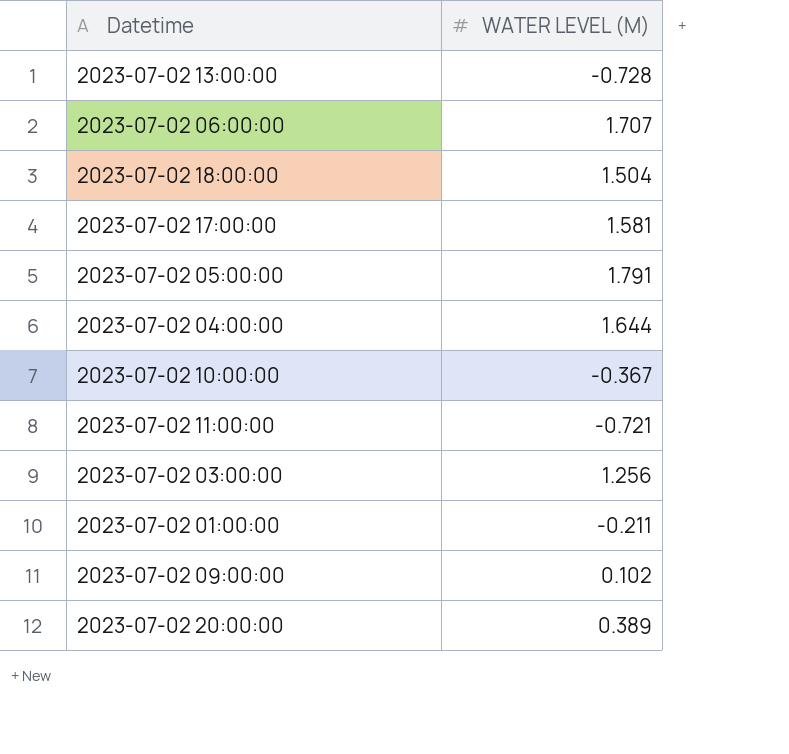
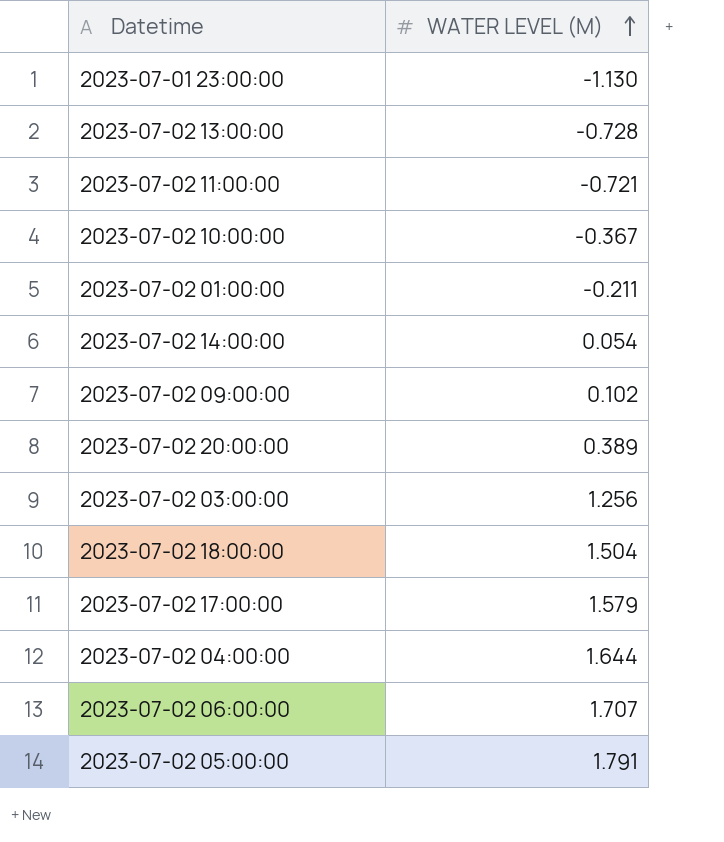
row order: none -> WATER LEVEL (M) ascending
row 2023-07-01 23:00:00: none -> -1.130
row 2023-07-02 14:00:00: none -> 0.054
2023-07-02 17:00:00 | WATER LEVEL (M): 1.581 -> 1.579

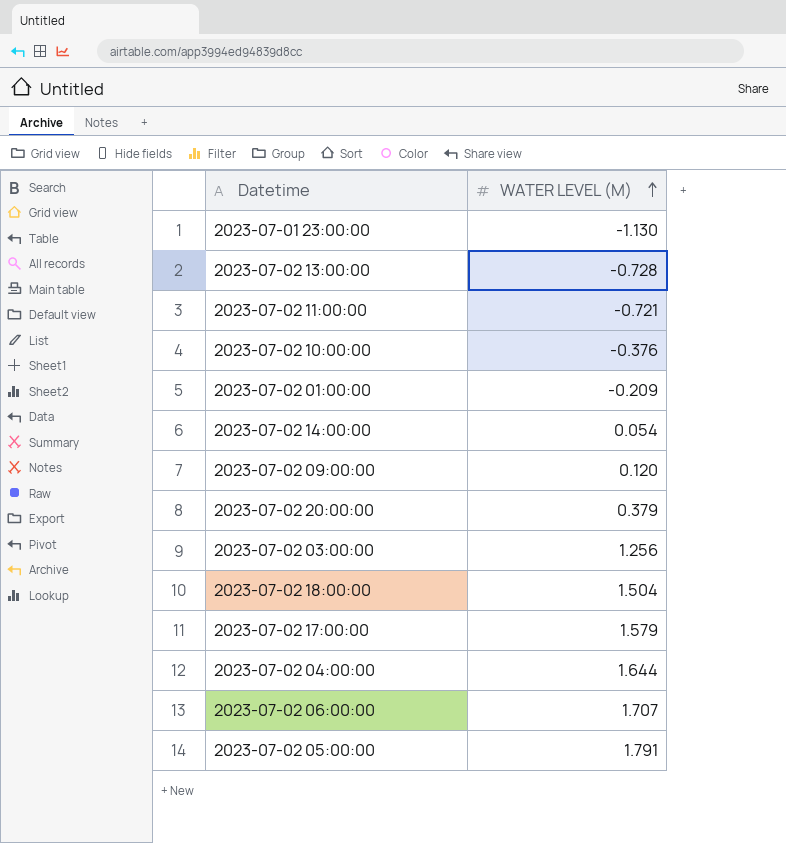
2023-07-02 10:00:00 | WATER LEVEL (M): -0.367 -> -0.376
2023-07-02 01:00:00 | WATER LEVEL (M): -0.211 -> -0.209
2023-07-02 09:00:00 | WATER LEVEL (M): 0.102 -> 0.120
2023-07-02 20:00:00 | WATER LEVEL (M): 0.389 -> 0.379

